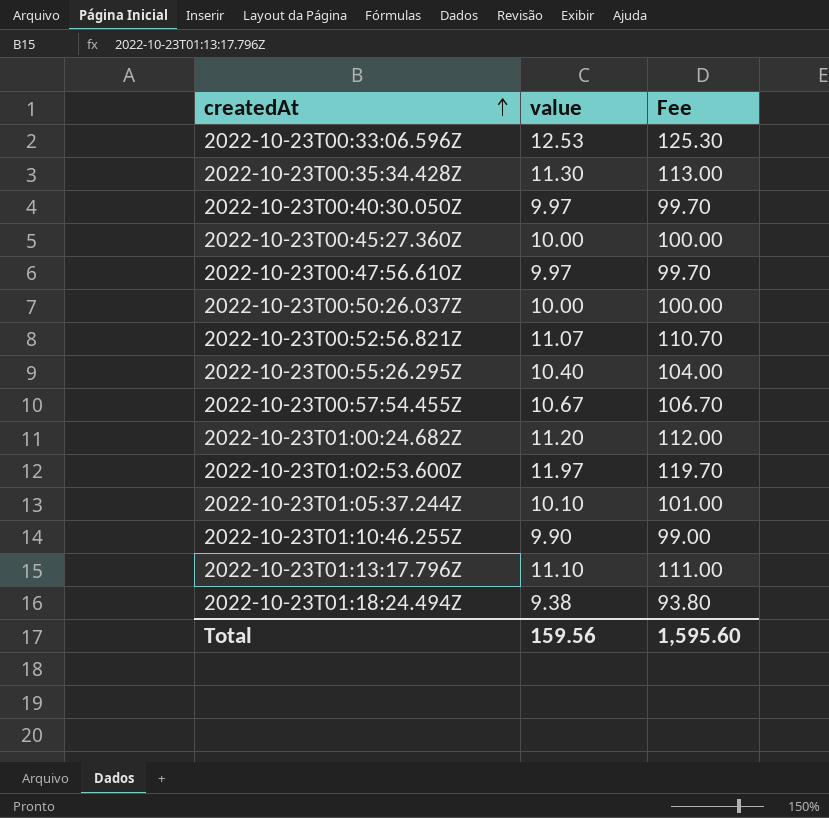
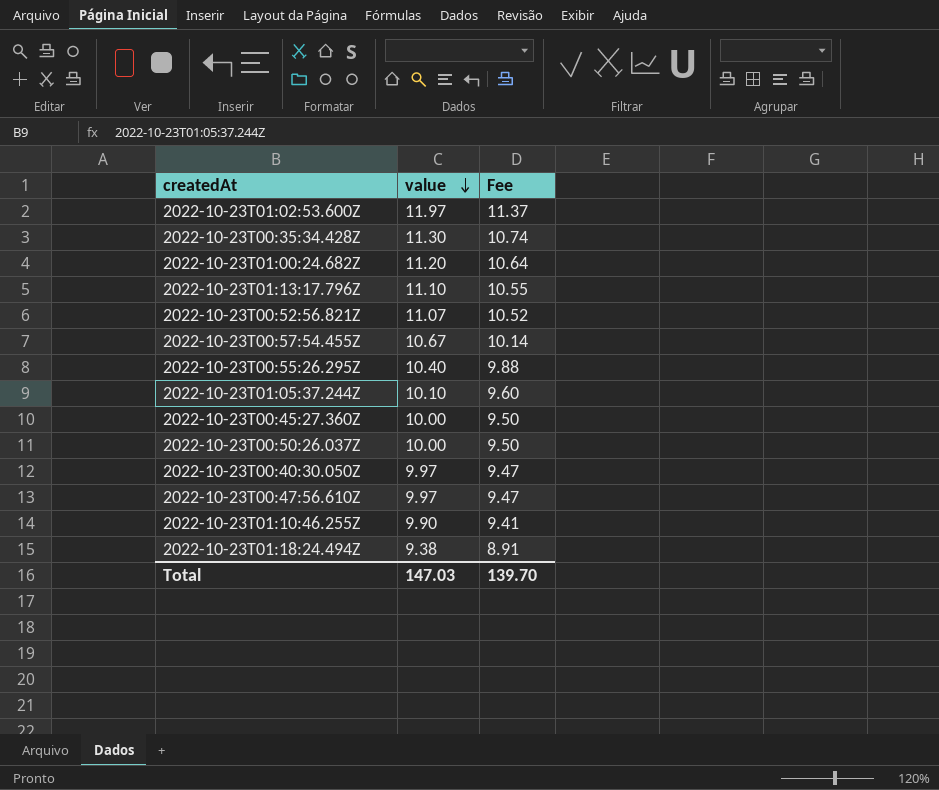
row order: createdAt ascending -> value descending
column Fee | formula: [value] * 10 -> [value] * 0.95
row 2022-10-23T00:33:06.596Z: 12.53 | 125.30 -> none
Total | value: 159.56 -> 147.03
Total | Fee: 1,595.60 -> 139.70

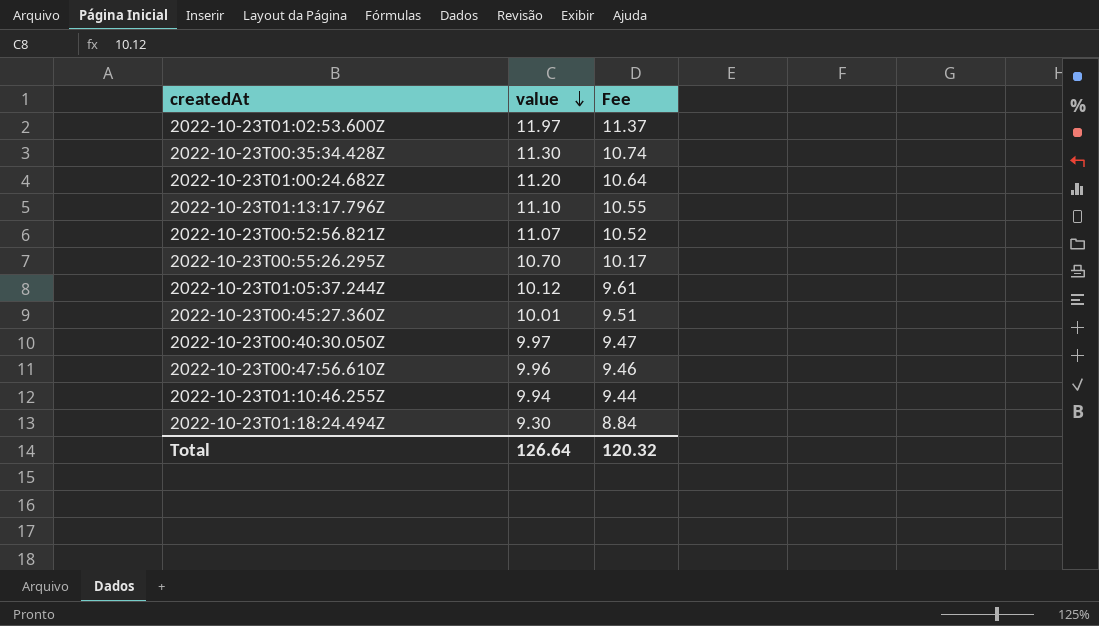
row 2022-10-23T00:57:54.455Z: 10.67 | 10.14 -> none
row 2022-10-23T00:50:26.037Z: 10.00 | 9.50 -> none
2022-10-23T00:55:26.295Z | value: 10.40 -> 10.70
2022-10-23T00:55:26.295Z | Fee: 9.88 -> 10.17
2022-10-23T01:05:37.244Z | value: 10.10 -> 10.12
2022-10-23T01:05:37.244Z | Fee: 9.60 -> 9.61
2022-10-23T00:45:27.360Z | value: 10.00 -> 10.01
2022-10-23T00:45:27.360Z | Fee: 9.50 -> 9.51
2022-10-23T00:47:56.610Z | value: 9.97 -> 9.96
2022-10-23T00:47:56.610Z | Fee: 9.47 -> 9.46
2022-10-23T01:10:46.255Z | value: 9.90 -> 9.94
2022-10-23T01:10:46.255Z | Fee: 9.41 -> 9.44
2022-10-23T01:18:24.494Z | value: 9.38 -> 9.30
2022-10-23T01:18:24.494Z | Fee: 8.91 -> 8.84
Total | value: 147.03 -> 126.64
Total | Fee: 139.70 -> 120.32

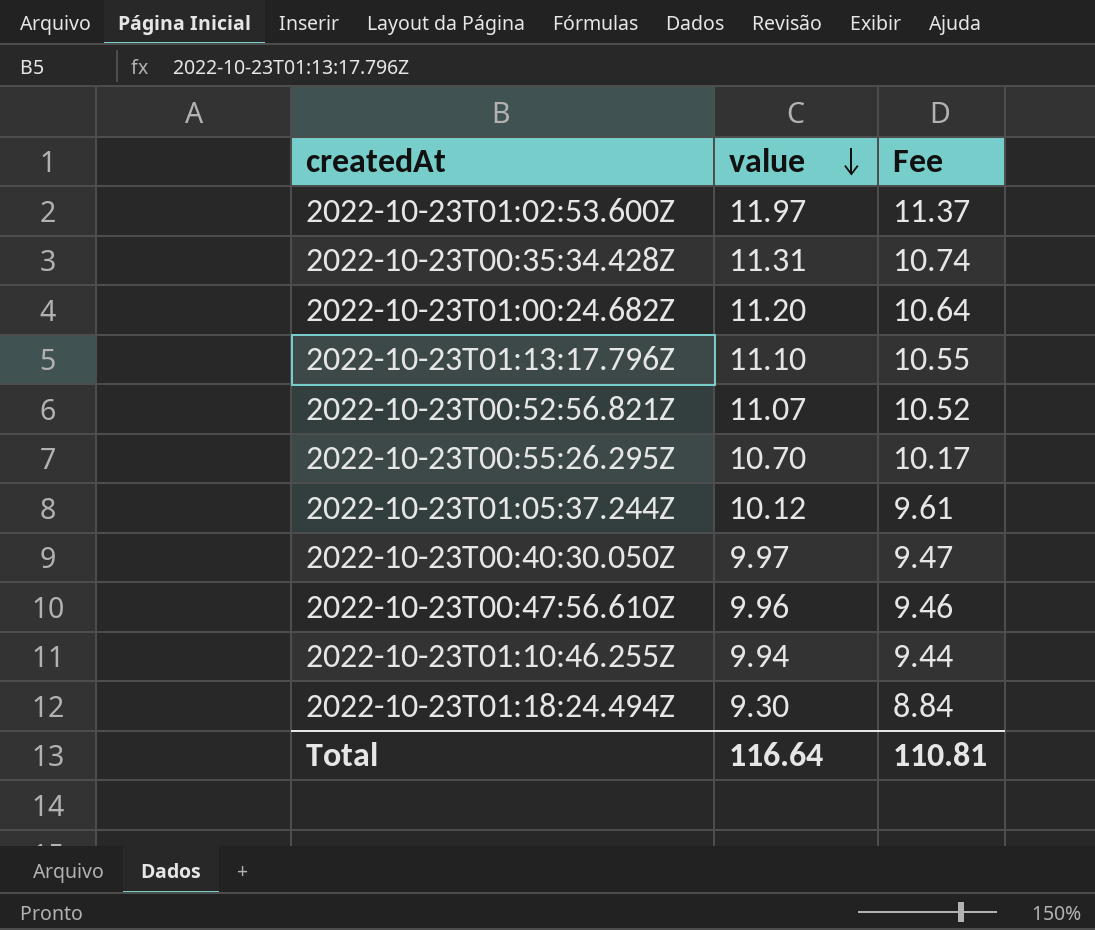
row 2022-10-23T00:45:27.360Z: 10.01 | 9.51 -> none
2022-10-23T00:35:34.428Z | value: 11.30 -> 11.31
Total | value: 126.64 -> 116.64
Total | Fee: 120.32 -> 110.81

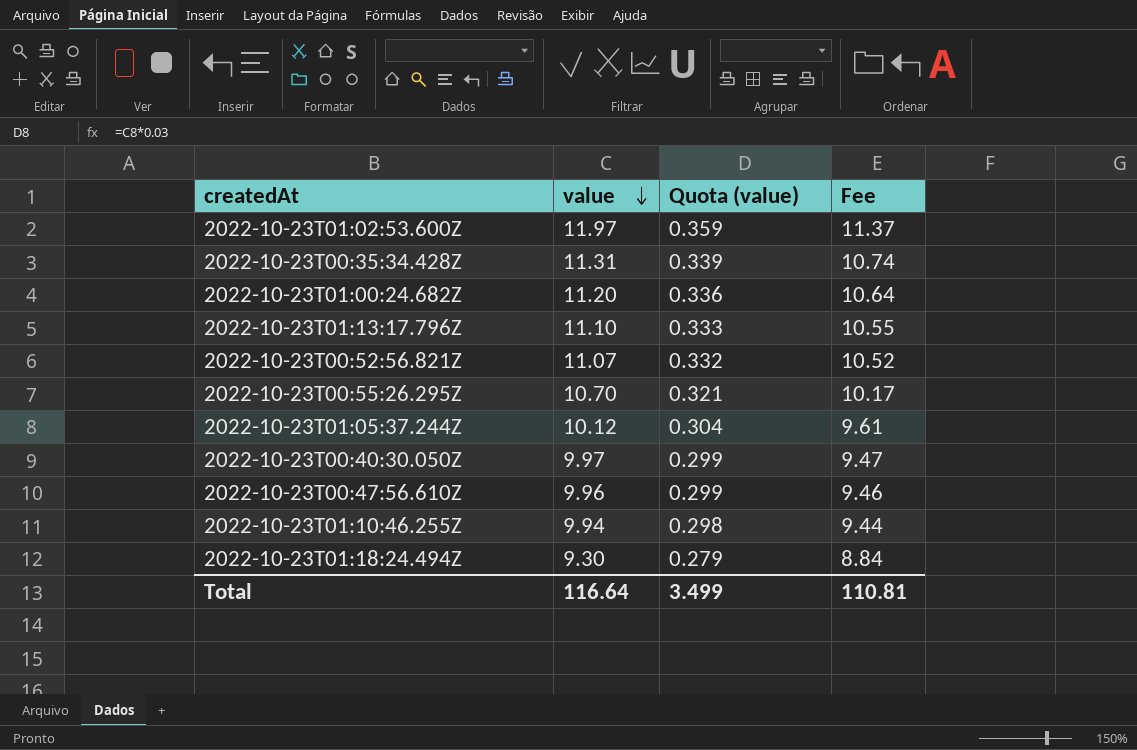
column Quota (value) | formula: none -> [value] * 0.03

